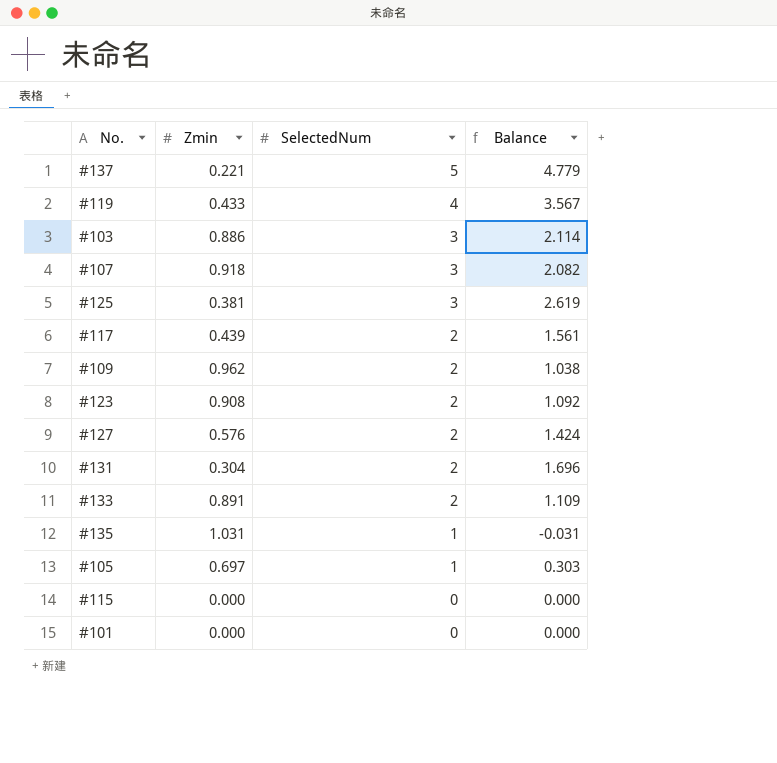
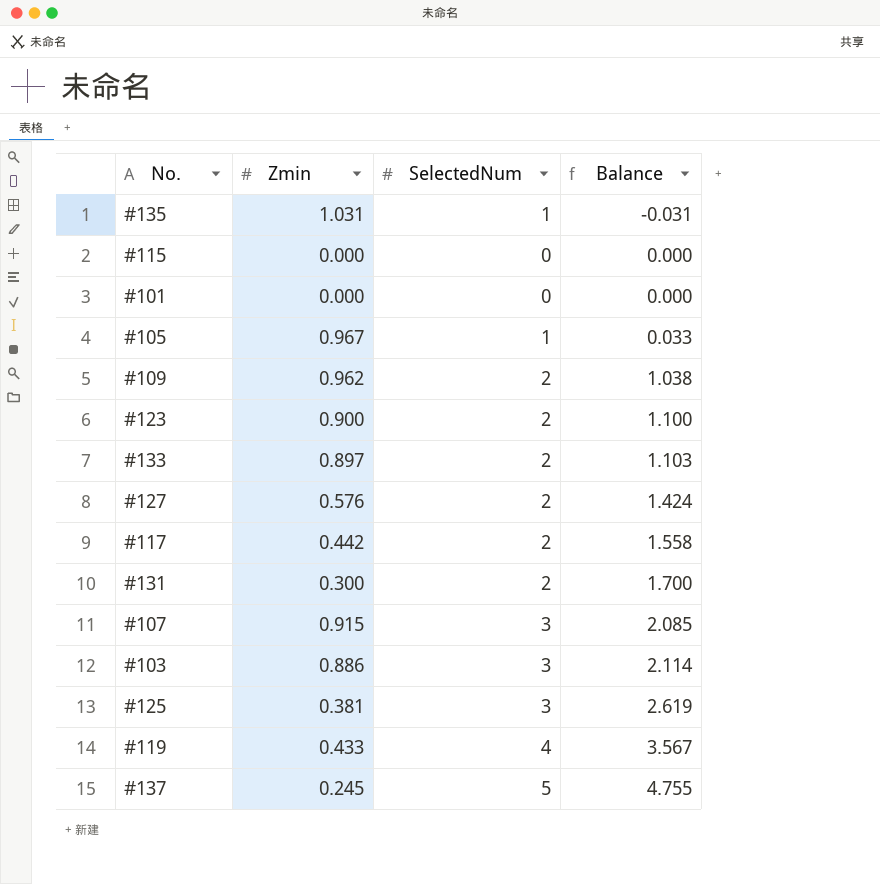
row order: SelectedNum descending -> Balance ascending
#105 | Zmin: 0.697 -> 0.967
#105 | Balance: 0.303 -> 0.033
#123 | Zmin: 0.908 -> 0.900
#123 | Balance: 1.092 -> 1.100
#133 | Zmin: 0.891 -> 0.897
#133 | Balance: 1.109 -> 1.103
#117 | Zmin: 0.439 -> 0.442
#117 | Balance: 1.561 -> 1.558
#131 | Zmin: 0.304 -> 0.300
#131 | Balance: 1.696 -> 1.700
#107 | Zmin: 0.918 -> 0.915
#107 | Balance: 2.082 -> 2.085
#137 | Zmin: 0.221 -> 0.245
#137 | Balance: 4.779 -> 4.755

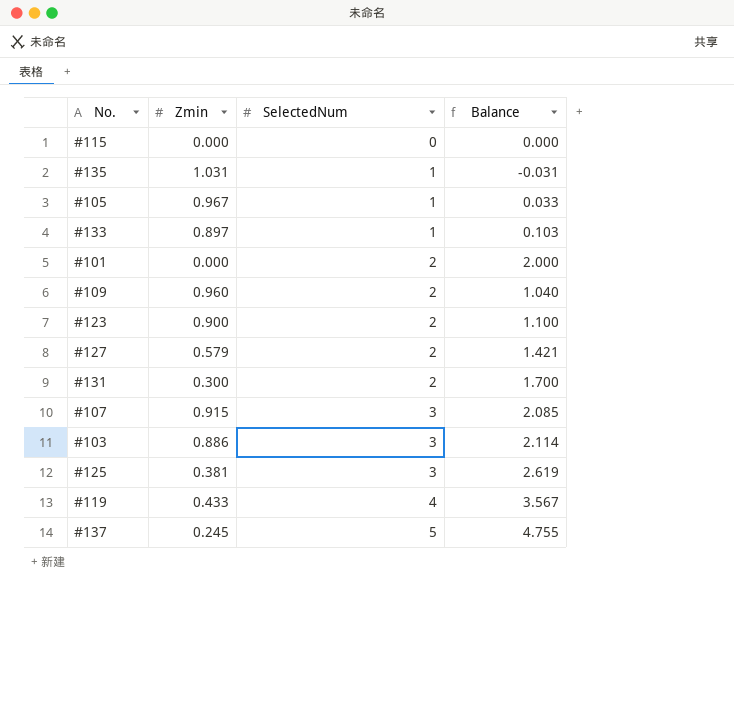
row order: Balance ascending -> SelectedNum ascending
row #117: 0.442 | 2 | 1.558 -> none
#133 | SelectedNum: 2 -> 1
#133 | Balance: 1.103 -> 0.103
#101 | SelectedNum: 0 -> 2
#101 | Balance: 0.000 -> 2.000
#109 | Zmin: 0.962 -> 0.960
#109 | Balance: 1.038 -> 1.040
#127 | Zmin: 0.576 -> 0.579
#127 | Balance: 1.424 -> 1.421

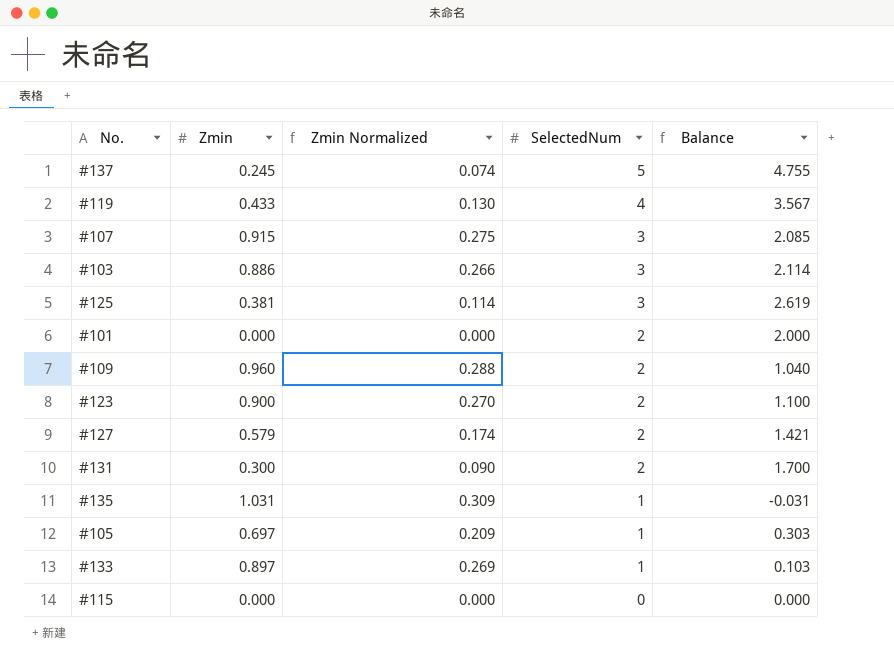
row order: SelectedNum ascending -> SelectedNum descending
column Zmin Normalized | formula: none -> [Zmin] * 0.3
#105 | Zmin: 0.967 -> 0.697
#105 | Balance: 0.033 -> 0.303

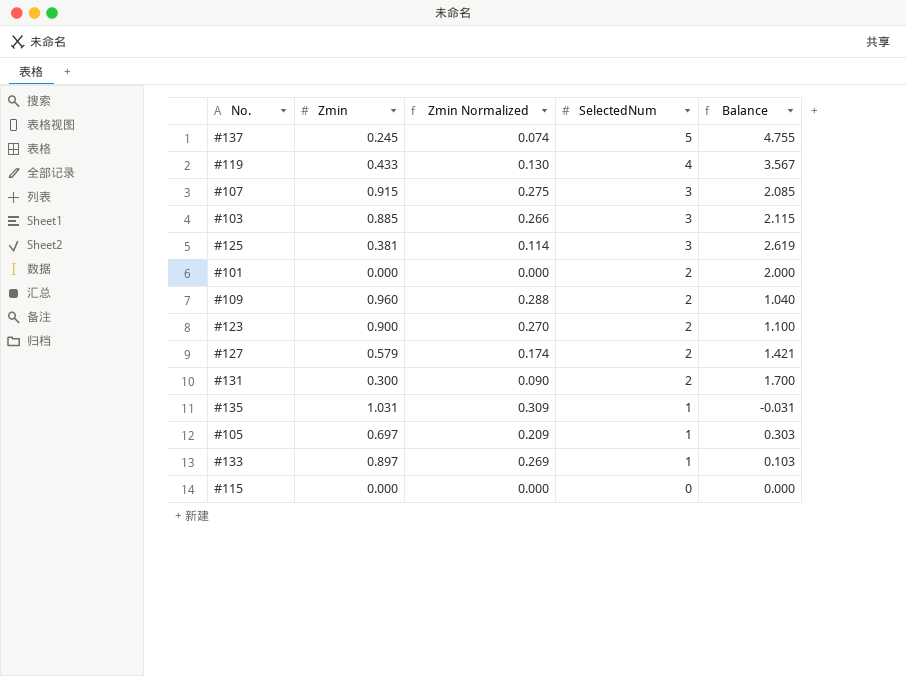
#103 | Zmin: 0.886 -> 0.885
#103 | Balance: 2.114 -> 2.115

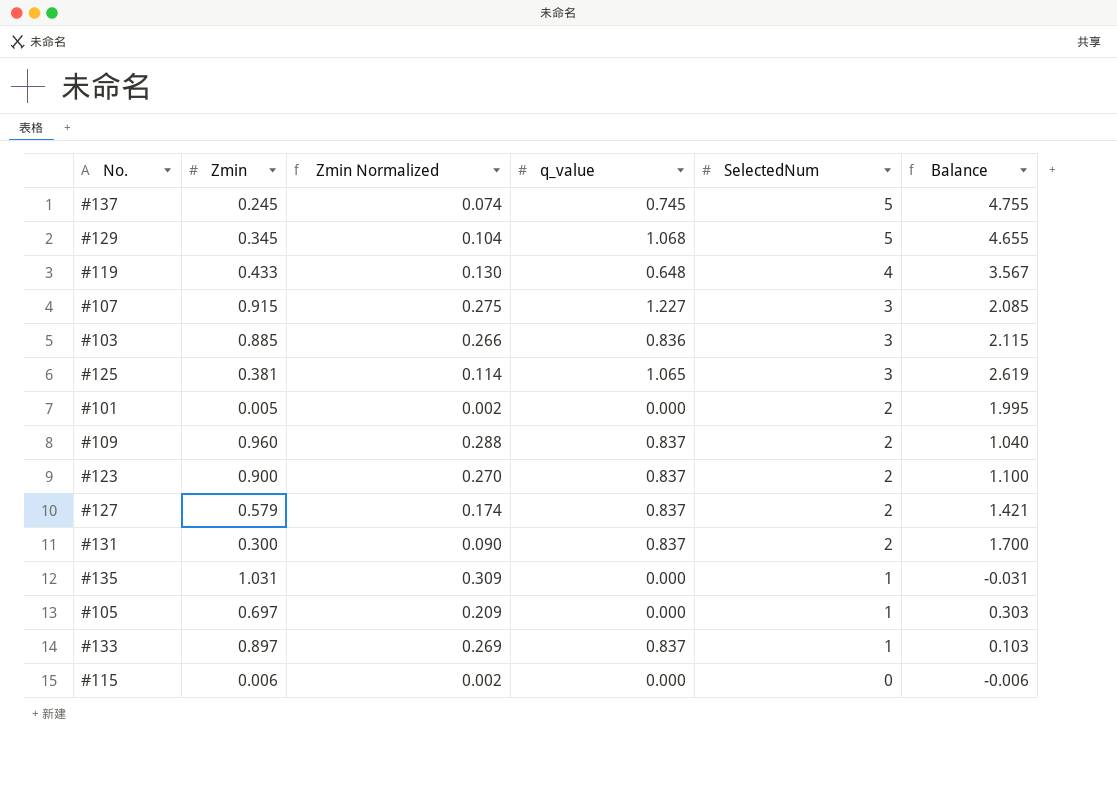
column q_value | position: none -> 4
row #129: none -> 0.345 | 0.104 | 1.068 | 5 | 4.655
#101 | Zmin: 0.000 -> 0.005
#101 | Zmin Normalized: 0.000 -> 0.002
#101 | Balance: 2.000 -> 1.995
#115 | Zmin: 0.000 -> 0.006
#115 | Zmin Normalized: 0.000 -> 0.002
#115 | Balance: 0.000 -> -0.006

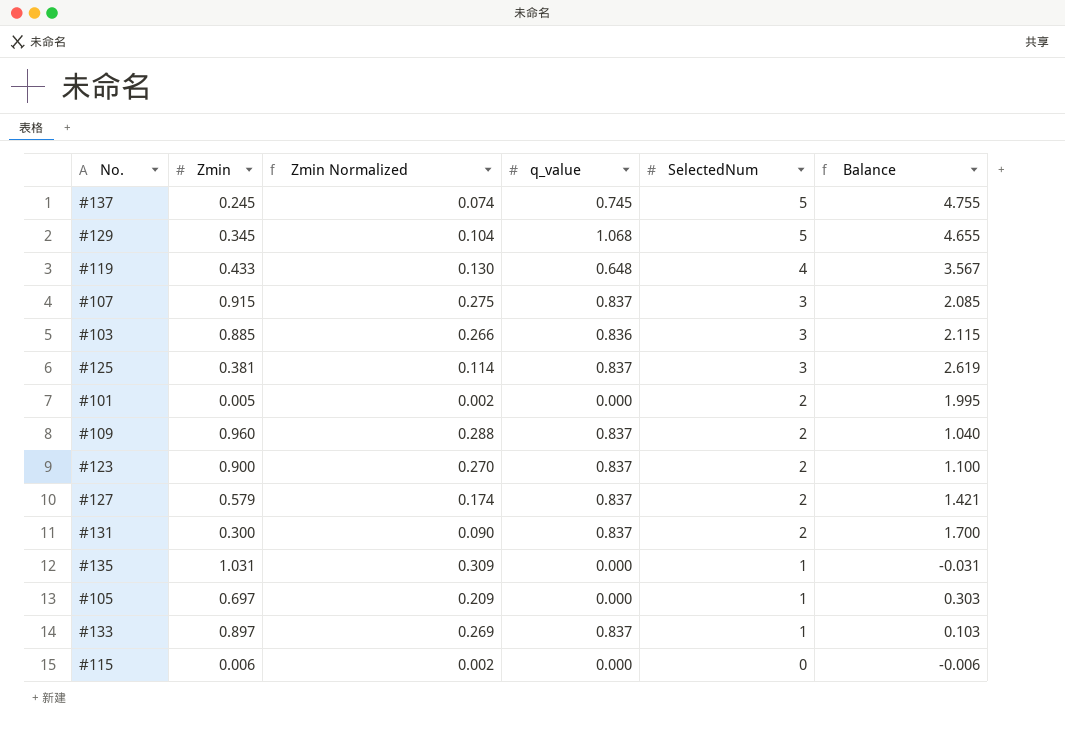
#107 | q_value: 1.227 -> 0.837
#125 | q_value: 1.065 -> 0.837

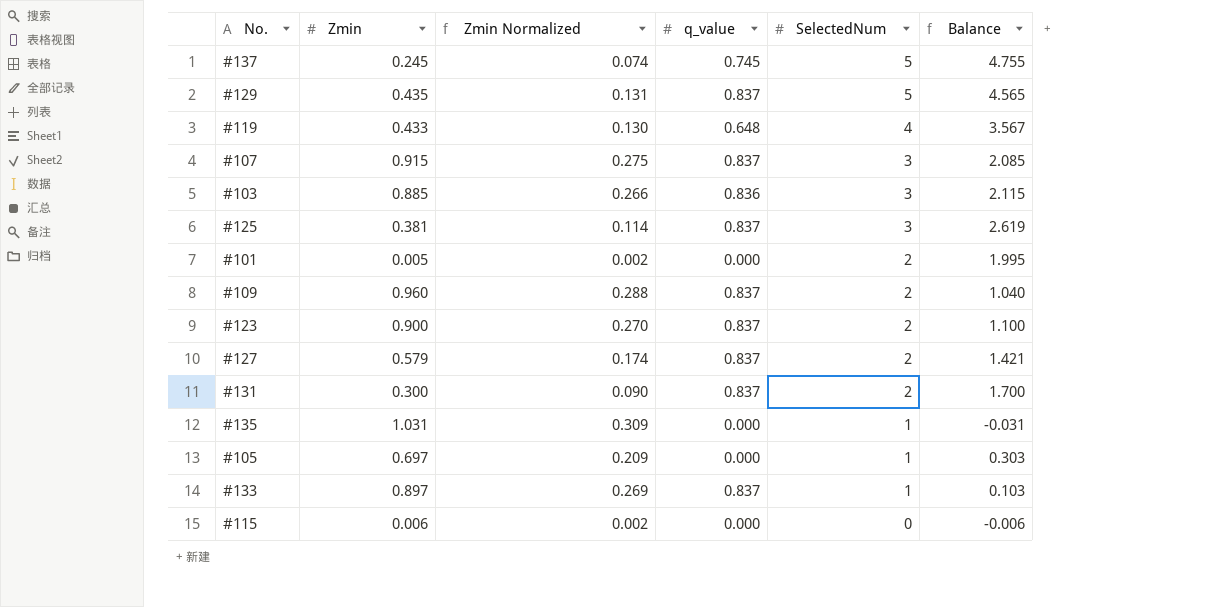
#129 | Zmin: 0.345 -> 0.435
#129 | Zmin Normalized: 0.104 -> 0.131
#129 | q_value: 1.068 -> 0.837
#129 | Balance: 4.655 -> 4.565

